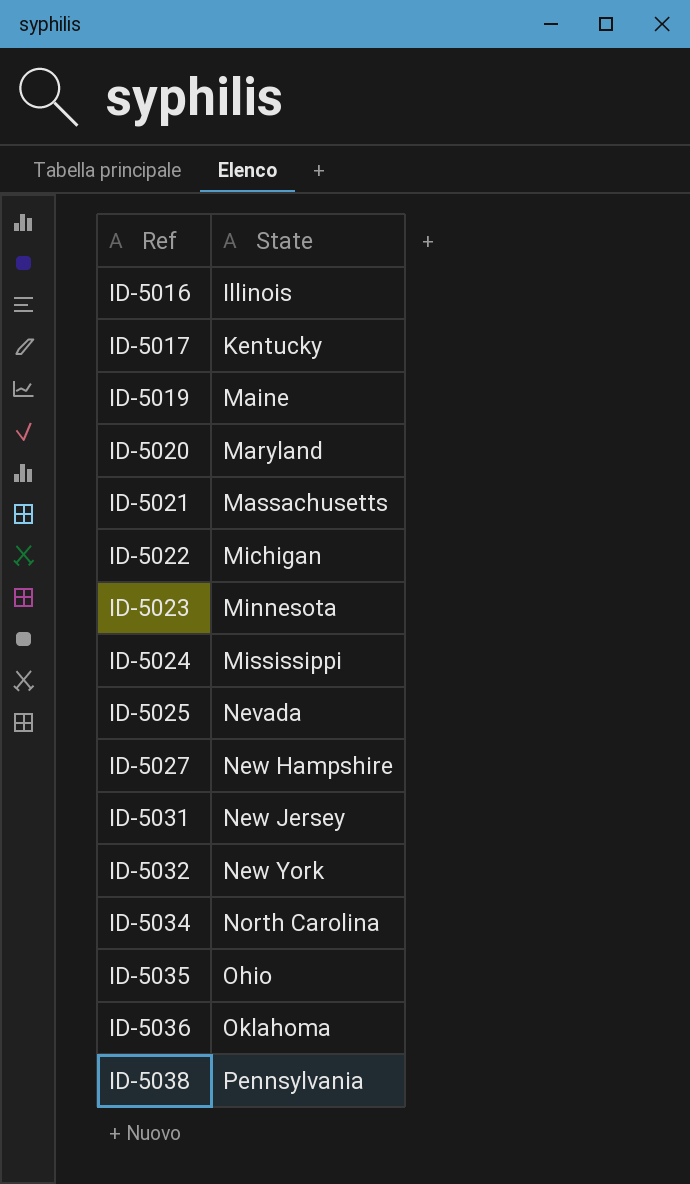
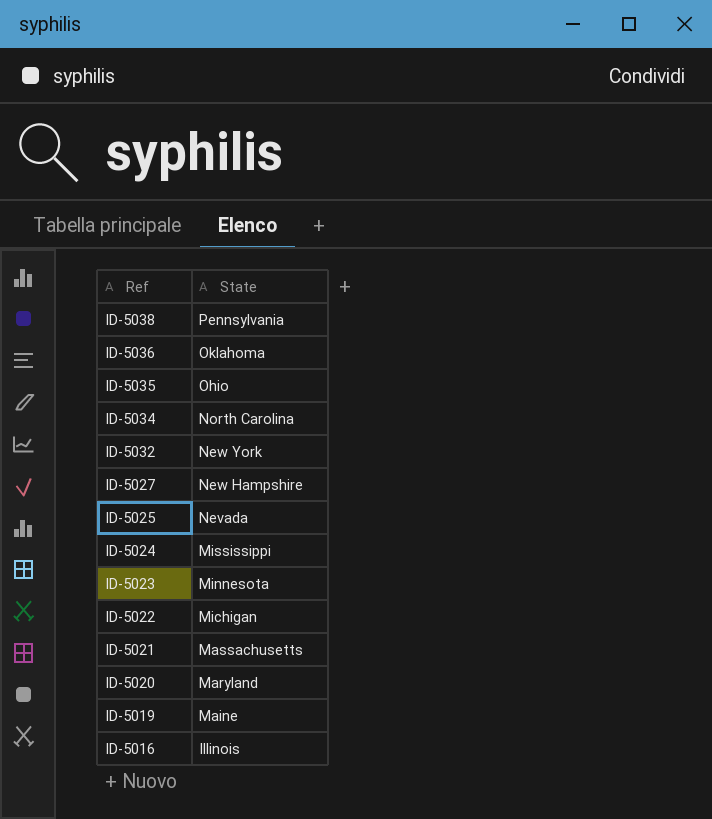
row order: Ref ascending -> Ref descending
row ID-5017: Kentucky -> none
row ID-5031: New Jersey -> none

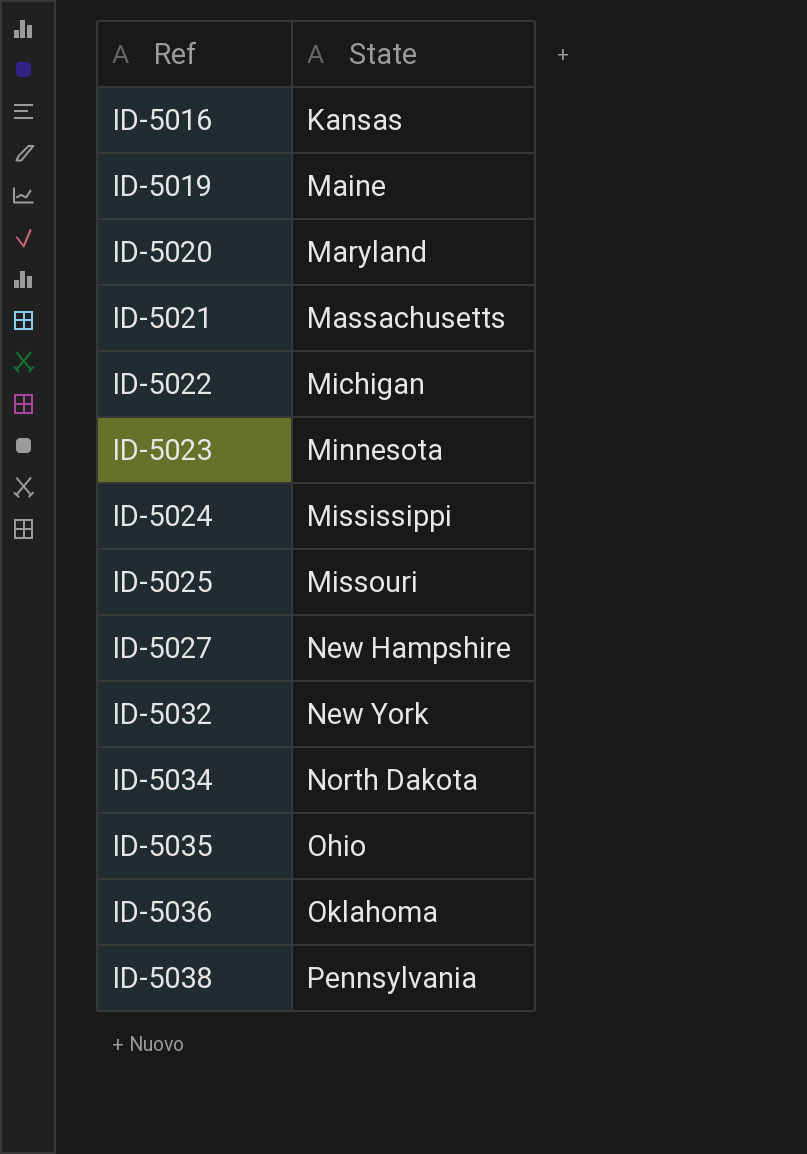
row order: Ref descending -> Ref ascending
ID-5016 | State: Illinois -> Kansas
ID-5025 | State: Nevada -> Missouri
ID-5034 | State: North Carolina -> North Dakota

